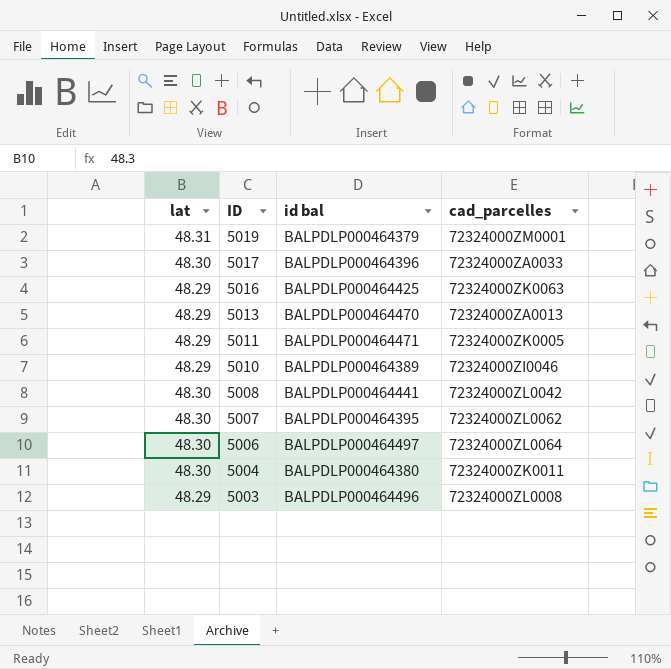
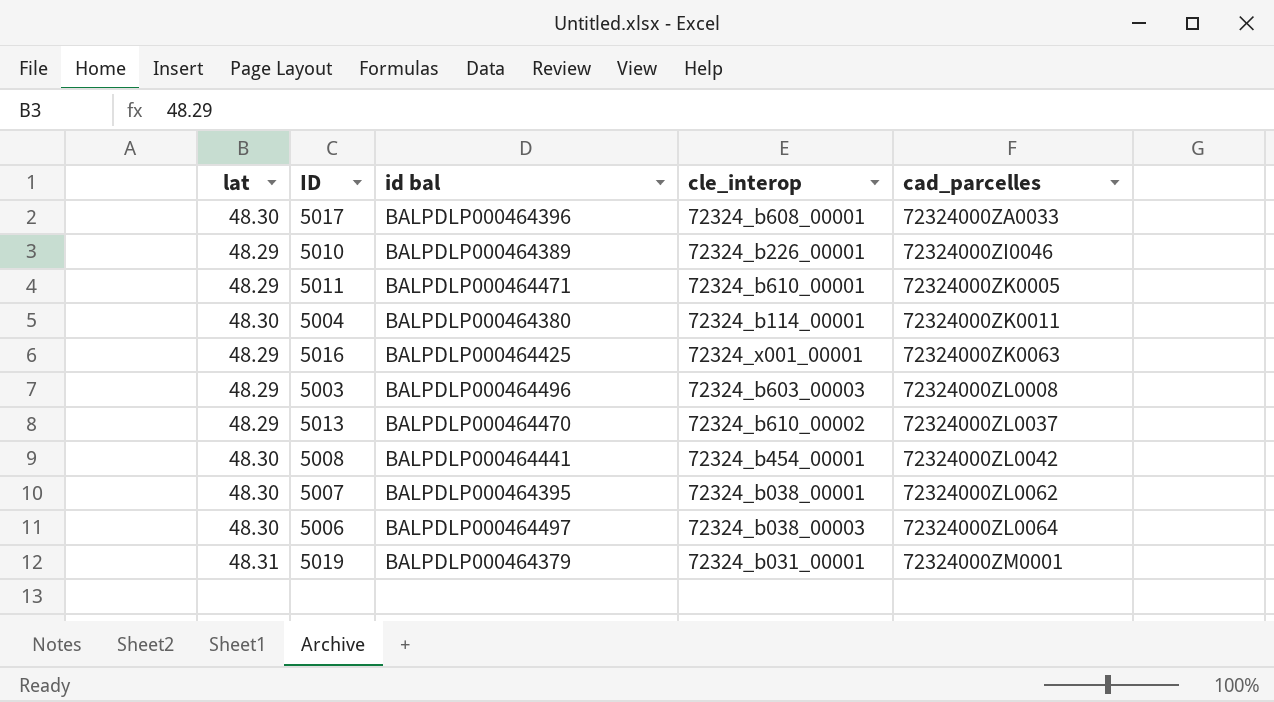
row order: ID descending -> cad_parcelles ascending
column cle_interop | position: none -> 4
5013 | cad_parcelles: 72324000ZA0013 -> 72324000ZL0037

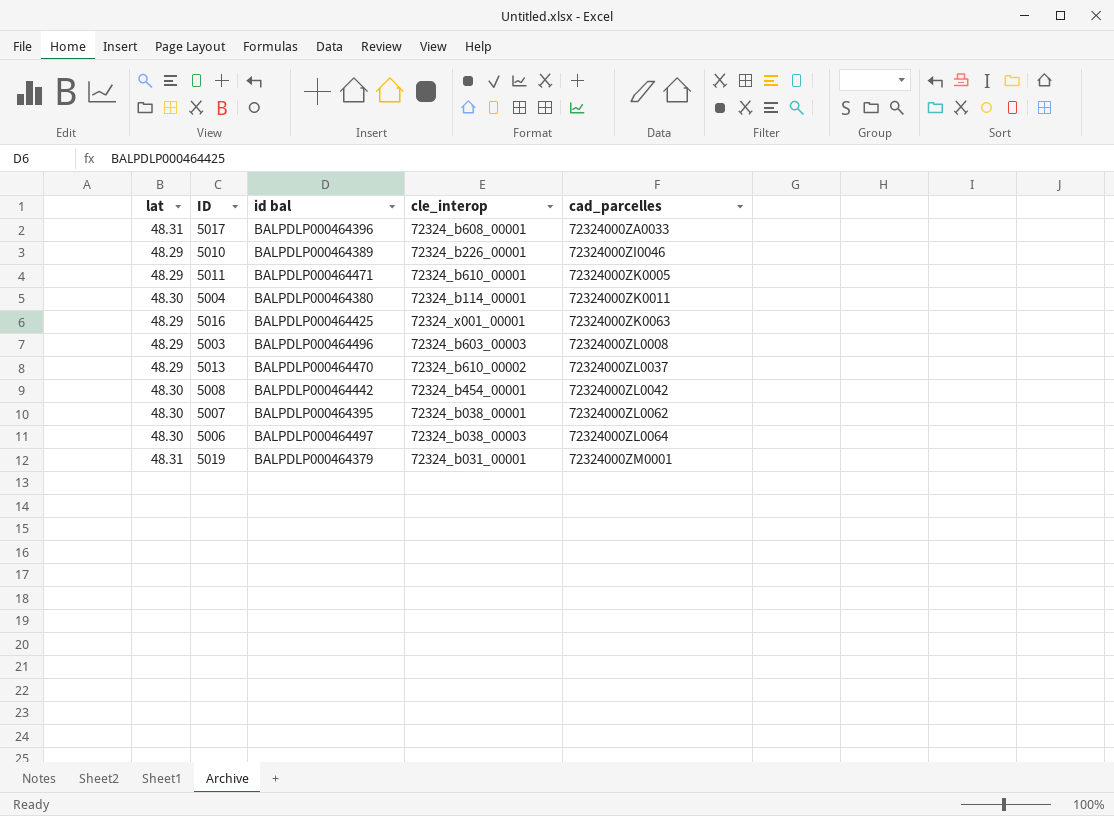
5017 | lat: 48.30 -> 48.31
5008 | id bal: BALPDLP000464441 -> BALPDLP000464442

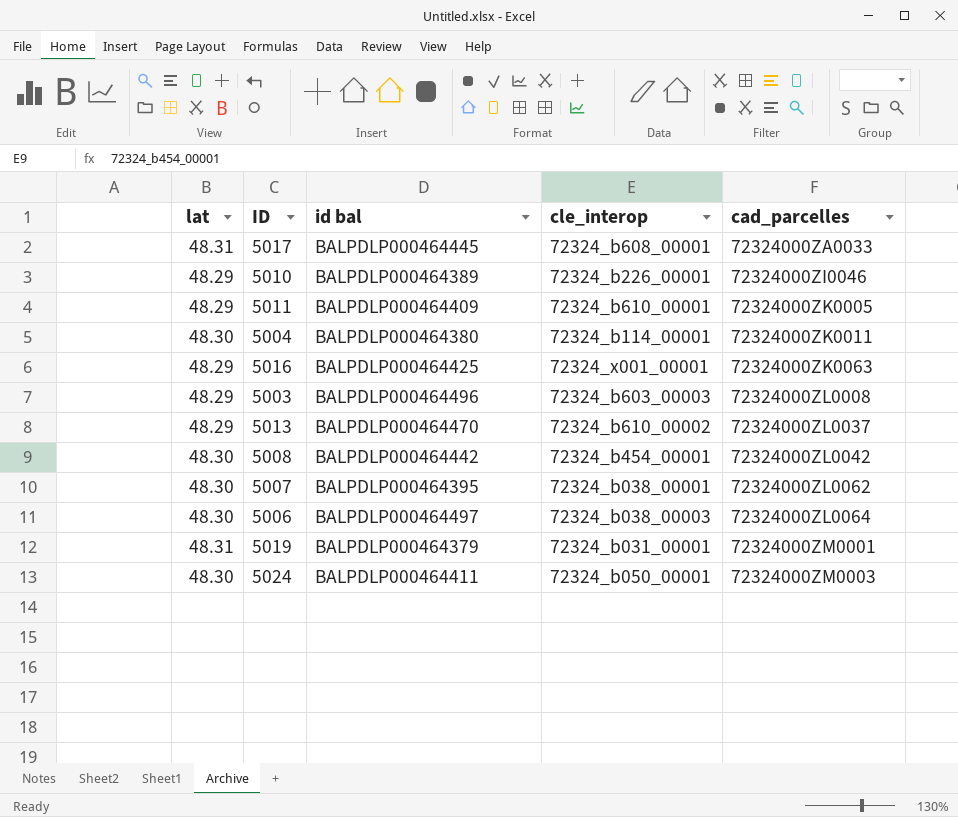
5017 | id bal: BALPDLP000464396 -> BALPDLP000464445
5011 | id bal: BALPDLP000464471 -> BALPDLP000464409
row 5024: none -> 48.30 | BALPDLP000464411 | 72324_b050_00001 | 72324000ZM0003

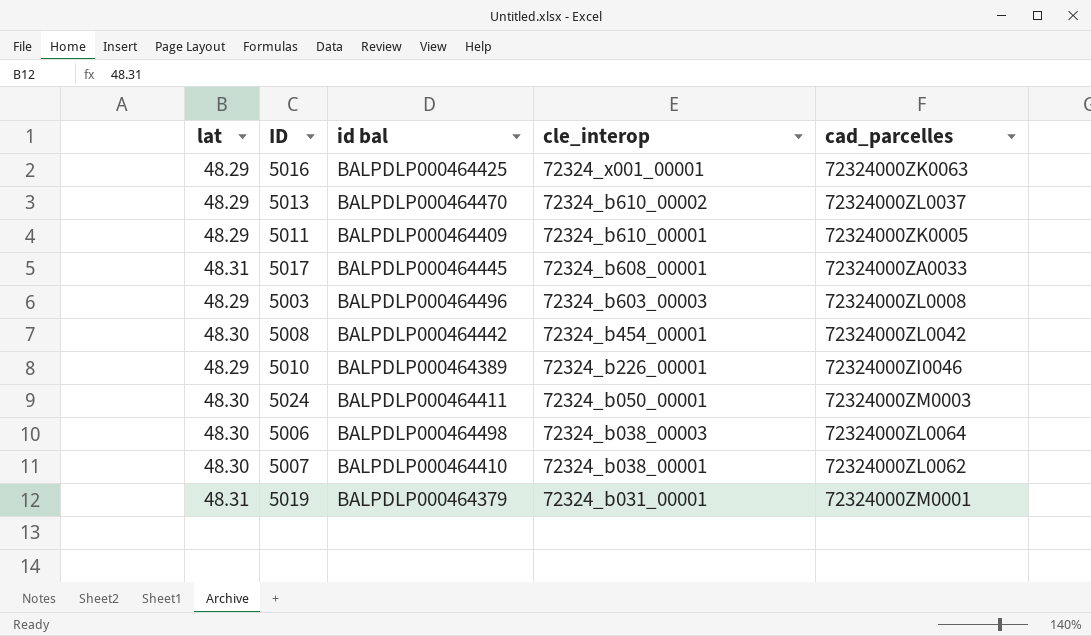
row order: cad_parcelles ascending -> cle_interop descending
row 5004: 48.30 | BALPDLP000464380 | 72324_b114_00001 | 72324000ZK0011 -> none
5006 | id bal: BALPDLP000464497 -> BALPDLP000464498
5007 | id bal: BALPDLP000464395 -> BALPDLP000464410

